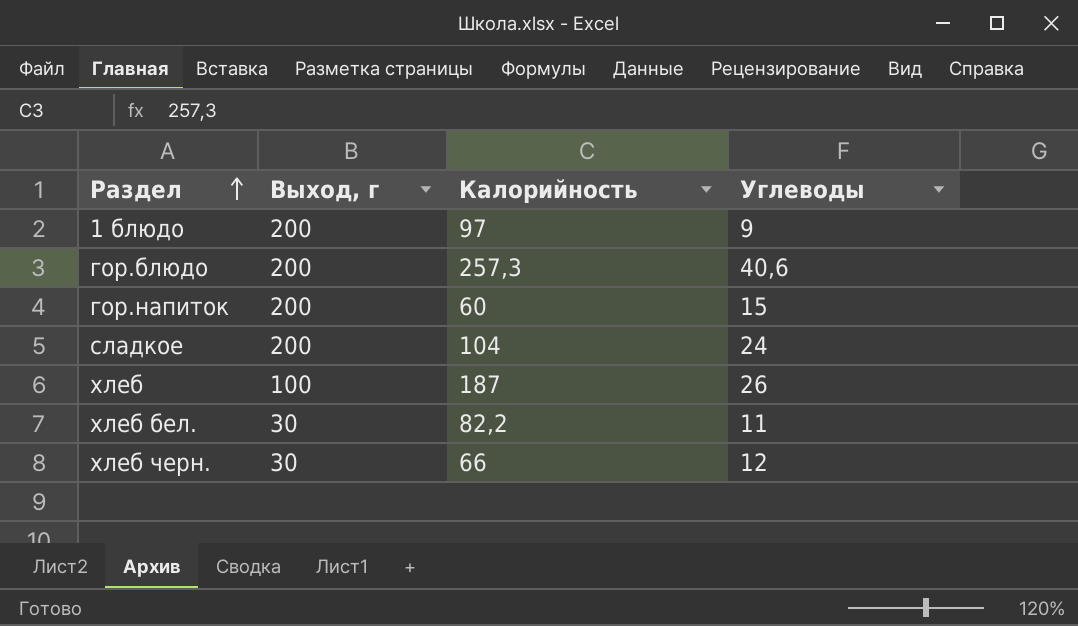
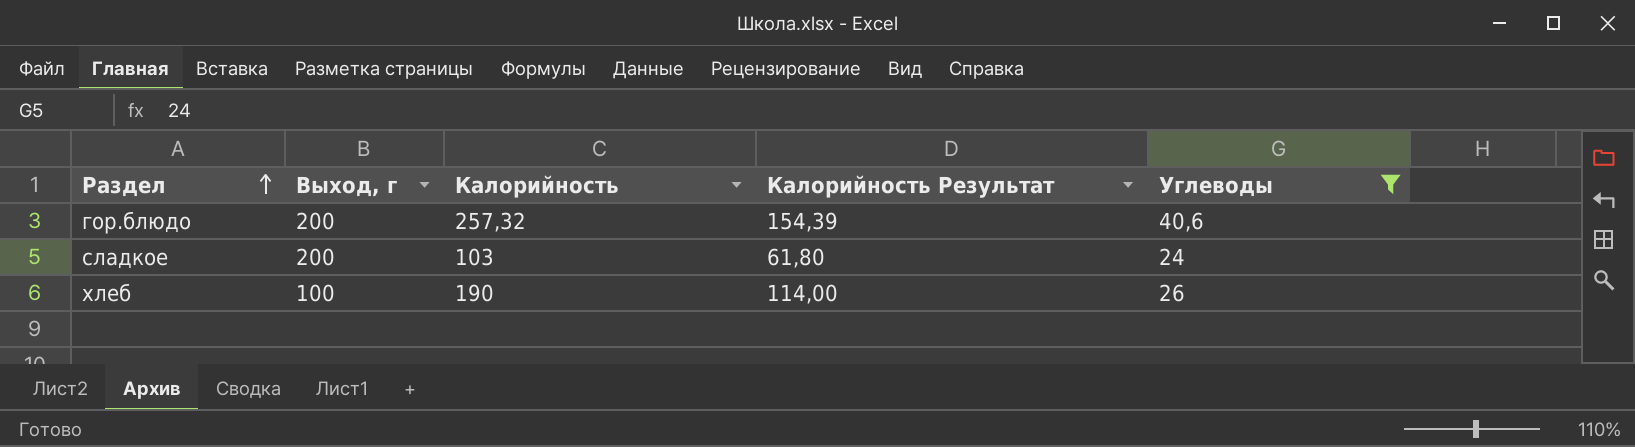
filter: none -> Углеводы >= 24
column Калорийность Результат | formula: none -> [Калорийность] * 0,6
гор.блюдо | Калорийность: 257,3 -> 257,32
сладкое | Калорийность: 104 -> 103
хлеб | Калорийность: 187 -> 190

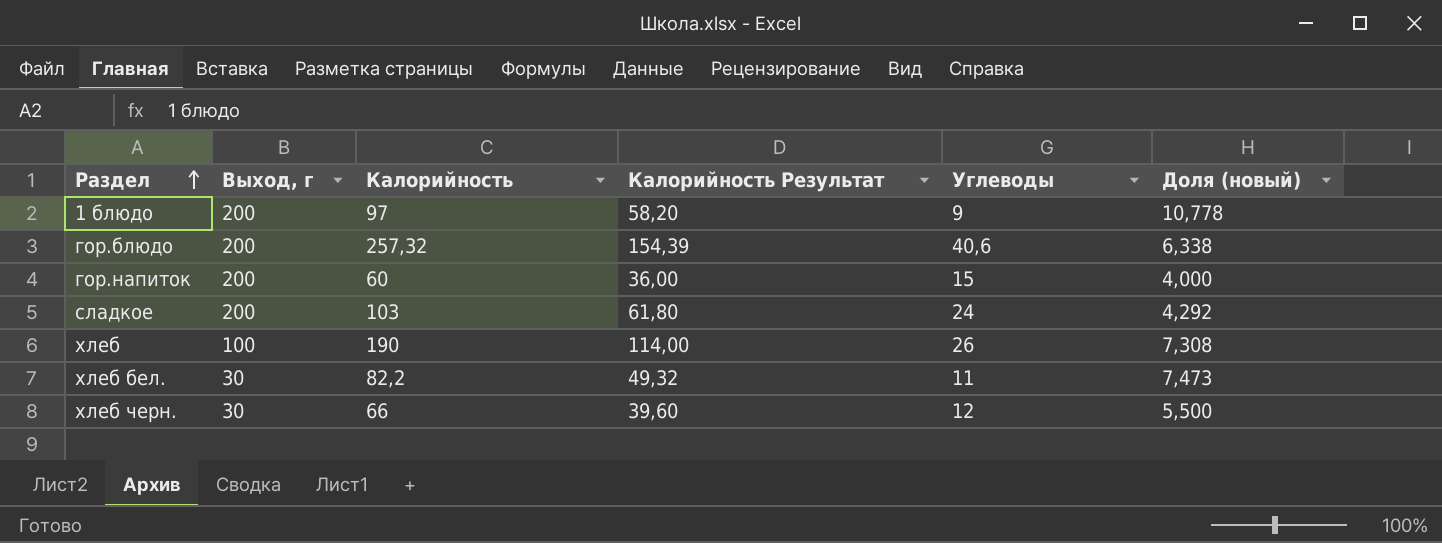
filter: Углеводы >= 24 -> none
column Доля (новый) | formula: none -> [Калорийность] / [Углеводы]

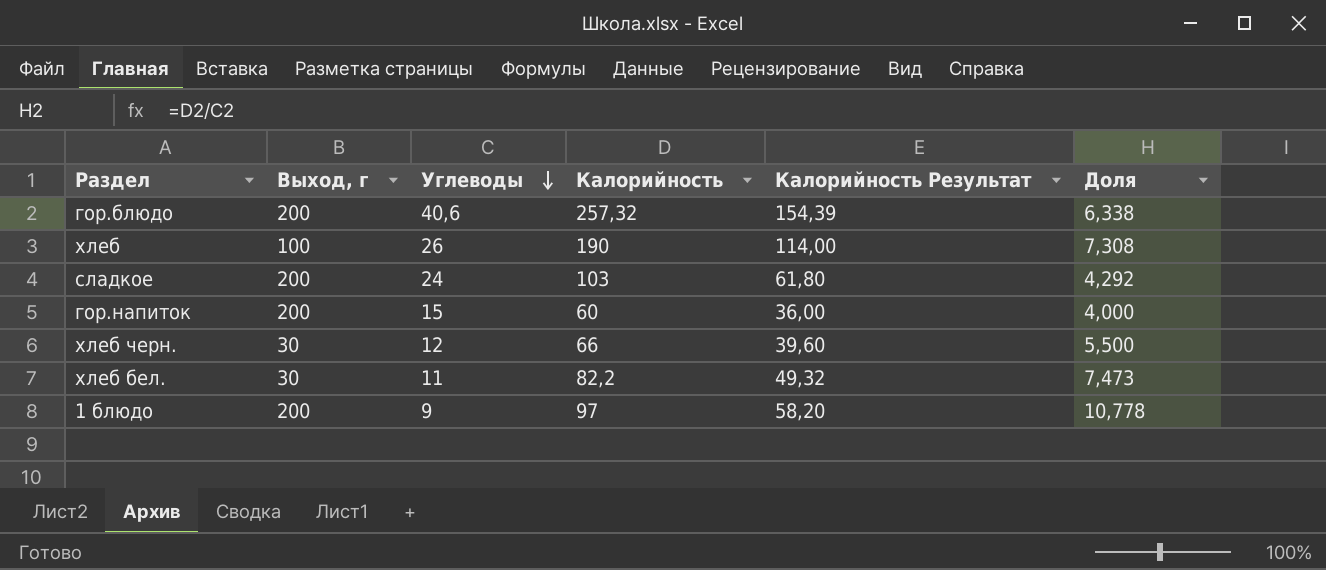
row order: Раздел ascending -> Углеводы descending
column Углеводы | position: 5 -> 3
column name: Доля (новый) -> Доля

